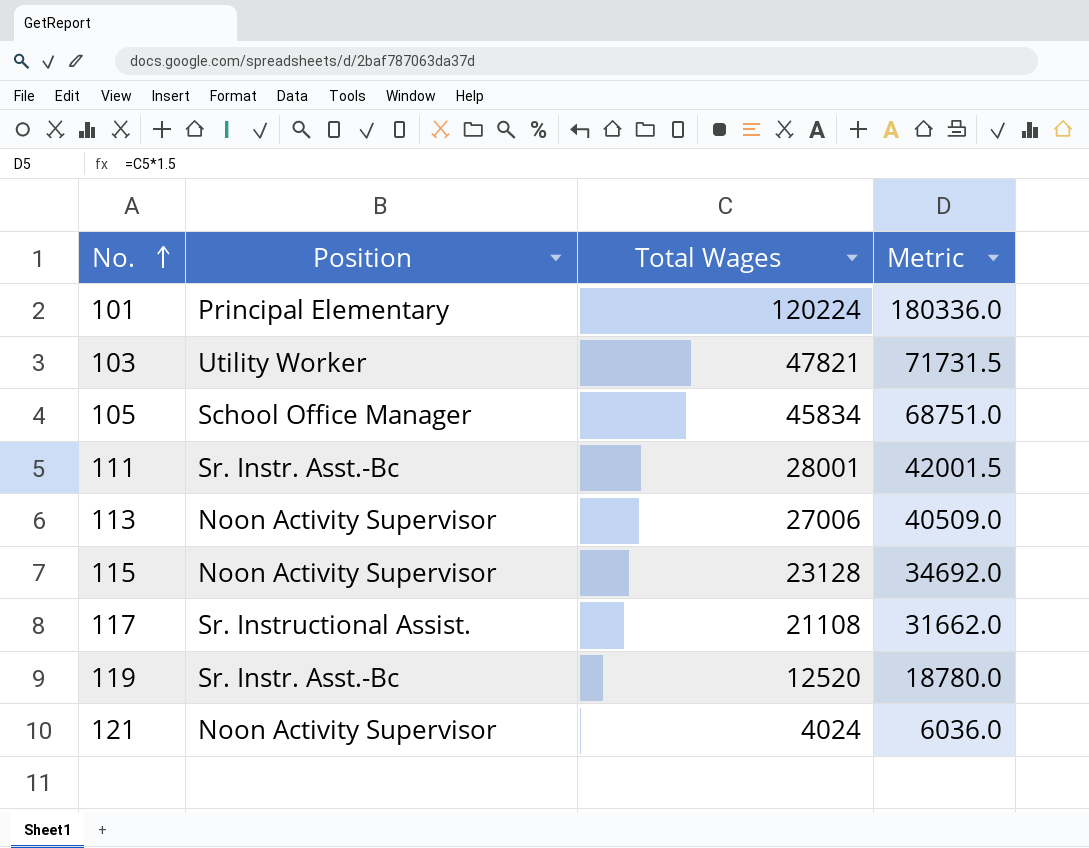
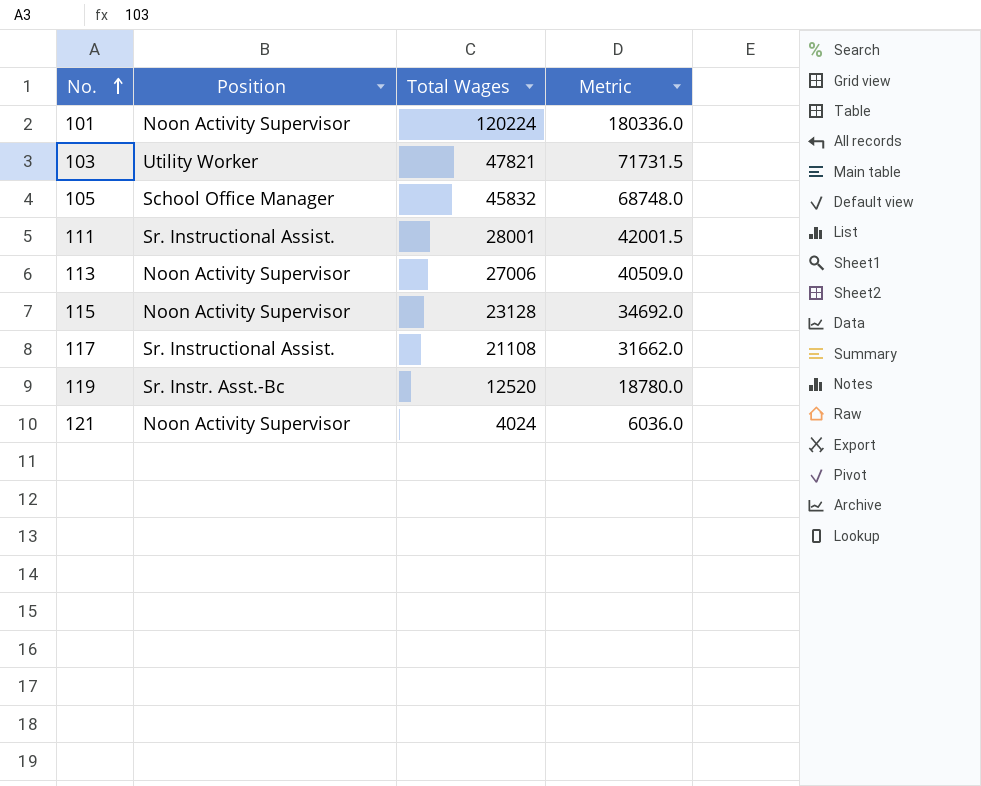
101 | Position: Principal Elementary -> Noon Activity Supervisor
105 | Total Wages: 45834 -> 45832
105 | Metric: 68751.0 -> 68748.0
111 | Position: Sr. Instr. Asst.-Bc -> Sr. Instructional Assist.

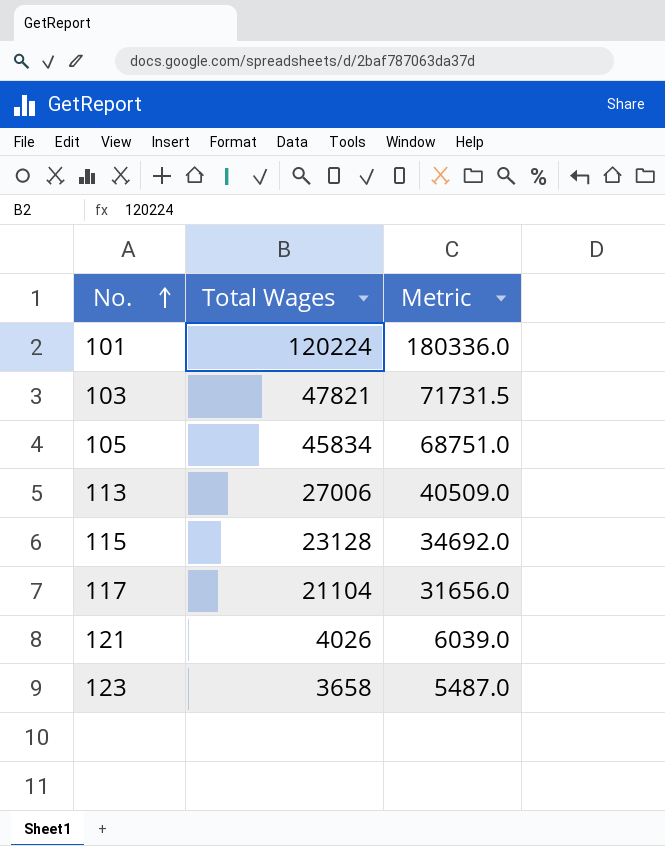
column Position | position: 2 -> none
row 111: Sr. Instructional Assist. | 28001 | 42001.5 -> none
row 119: Sr. Instr. Asst.-Bc | 12520 | 18780.0 -> none
105 | Total Wages: 45832 -> 45834
105 | Metric: 68748.0 -> 68751.0
117 | Total Wages: 21108 -> 21104
117 | Metric: 31662.0 -> 31656.0
121 | Total Wages: 4024 -> 4026
121 | Metric: 6036.0 -> 6039.0
row 123: none -> 3658 | 5487.0

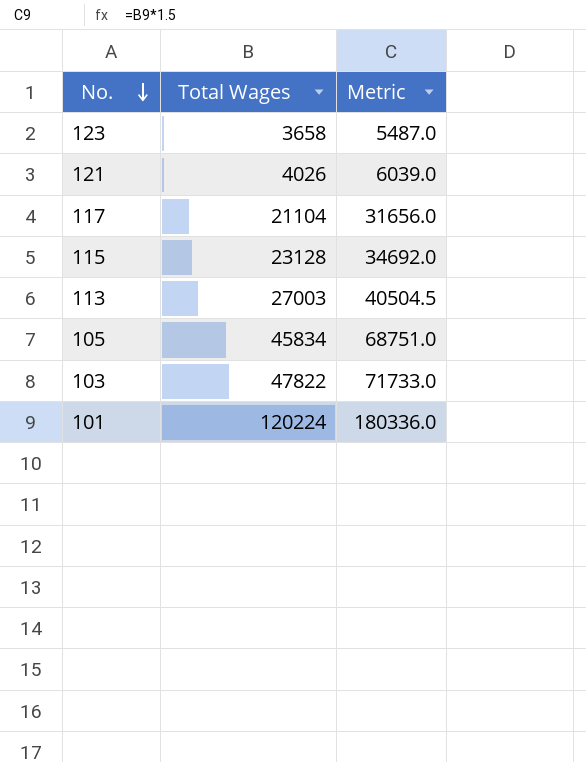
row order: No. ascending -> No. descending
113 | Total Wages: 27006 -> 27003
113 | Metric: 40509.0 -> 40504.5
103 | Total Wages: 47821 -> 47822
103 | Metric: 71731.5 -> 71733.0

